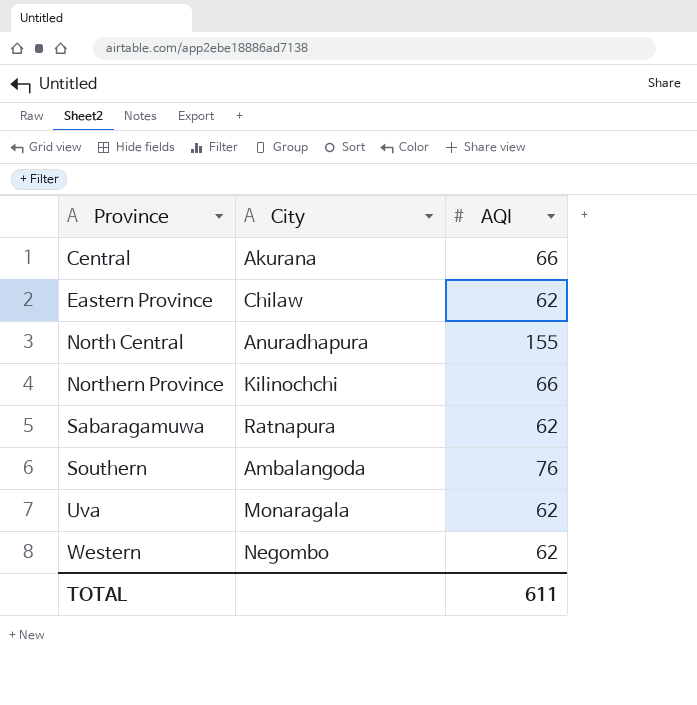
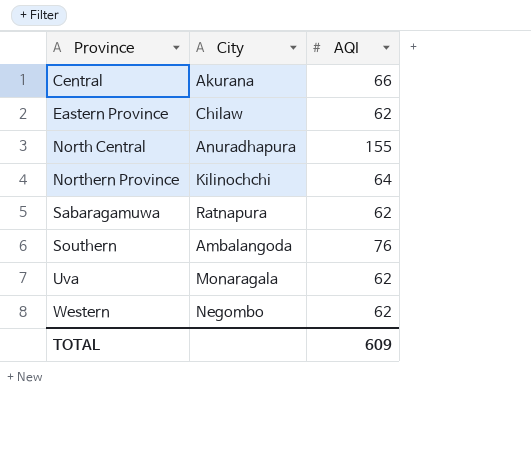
Northern Province | AQI: 66 -> 64
TOTAL | AQI: 611 -> 609

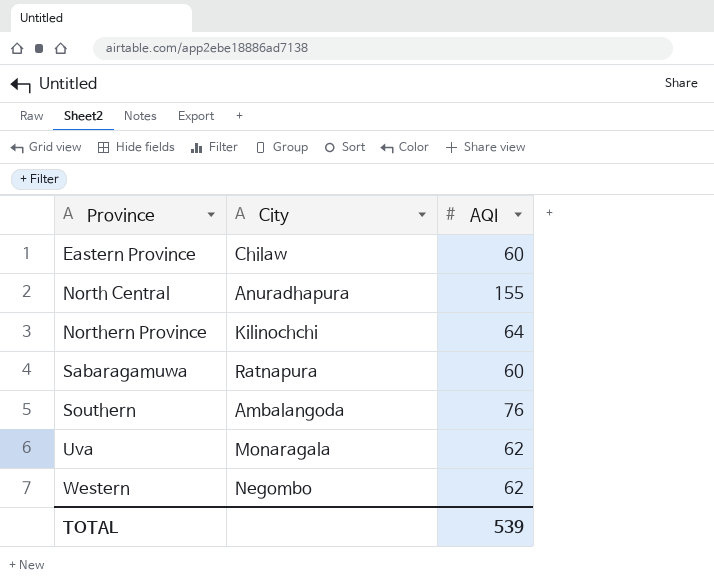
row Central: Akurana | 66 -> none
Eastern Province | AQI: 62 -> 60
Sabaragamuwa | AQI: 62 -> 60
TOTAL | AQI: 609 -> 539

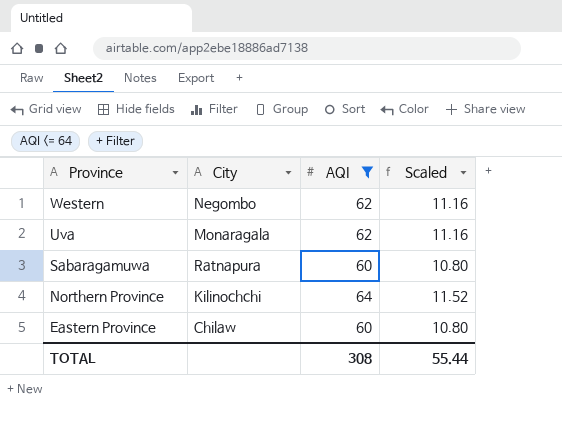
filter: none -> AQI <= 64
row order: Province ascending -> Province descending
column Scaled | formula: none -> [AQI] * 0.18
TOTAL | AQI: 539 -> 308

